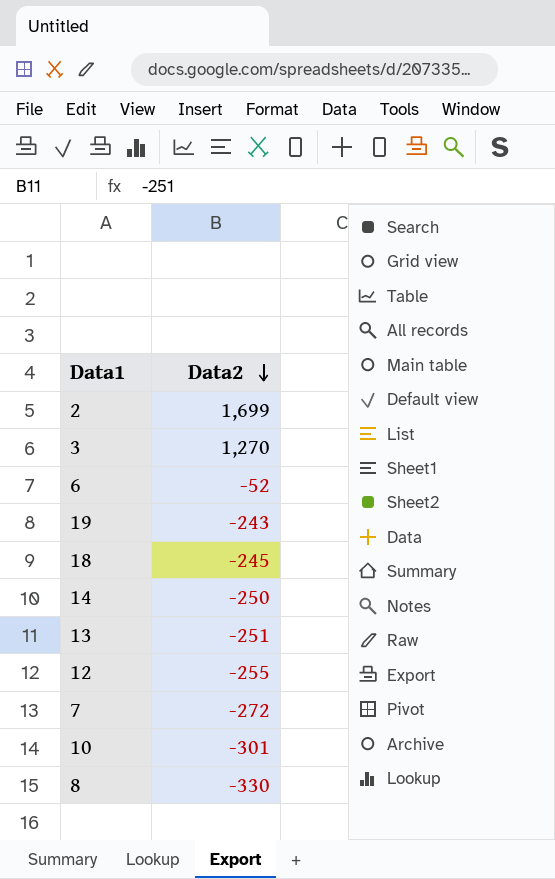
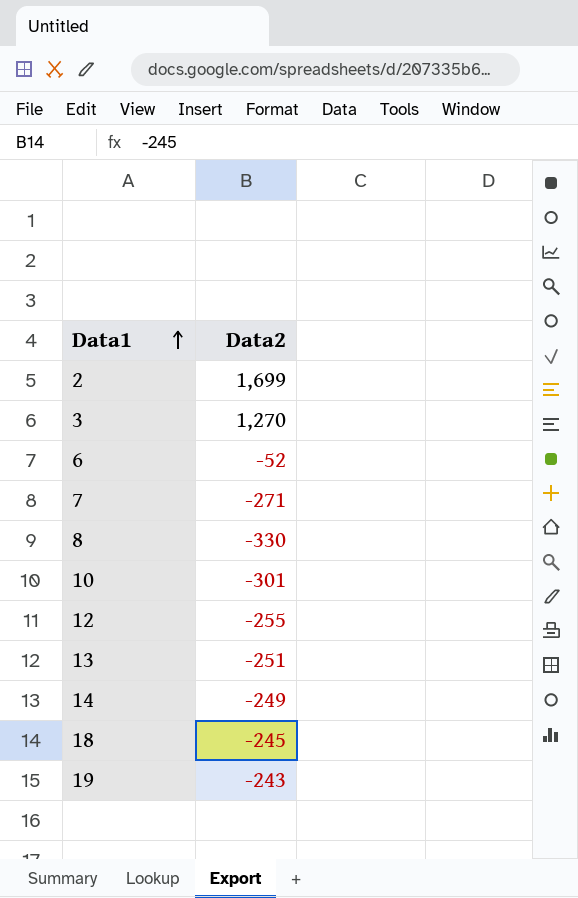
row order: Data2 descending -> Data1 ascending
7 | Data2: -272 -> -271
14 | Data2: -250 -> -249

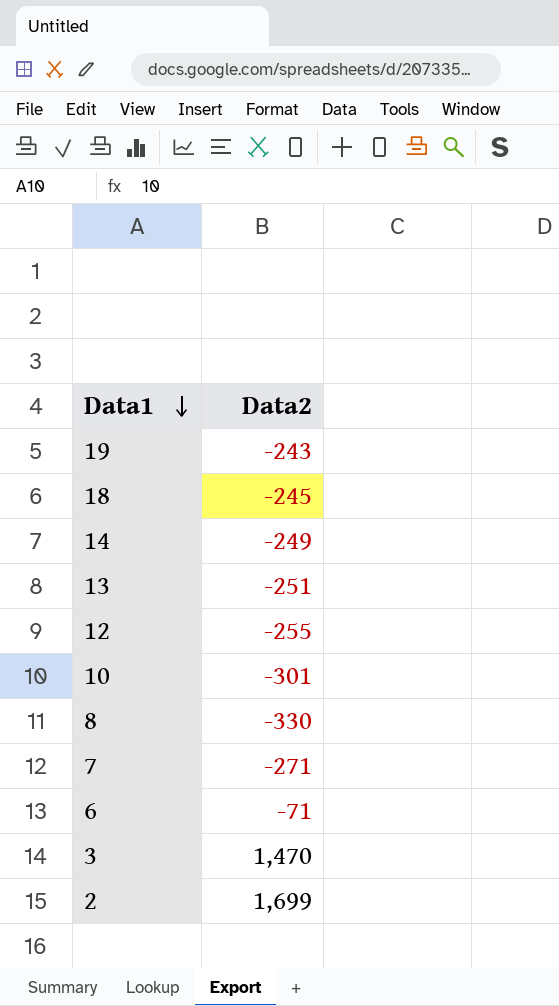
row order: Data1 ascending -> Data1 descending
6 | Data2: -52 -> -71
3 | Data2: 1,270 -> 1,470

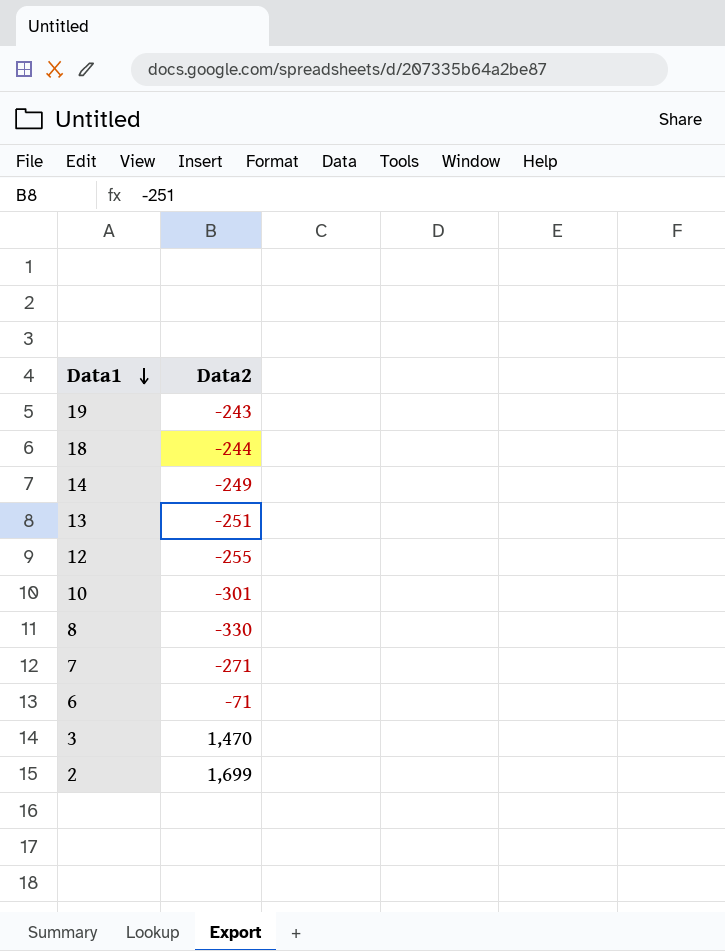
18 | Data2: -245 -> -244

